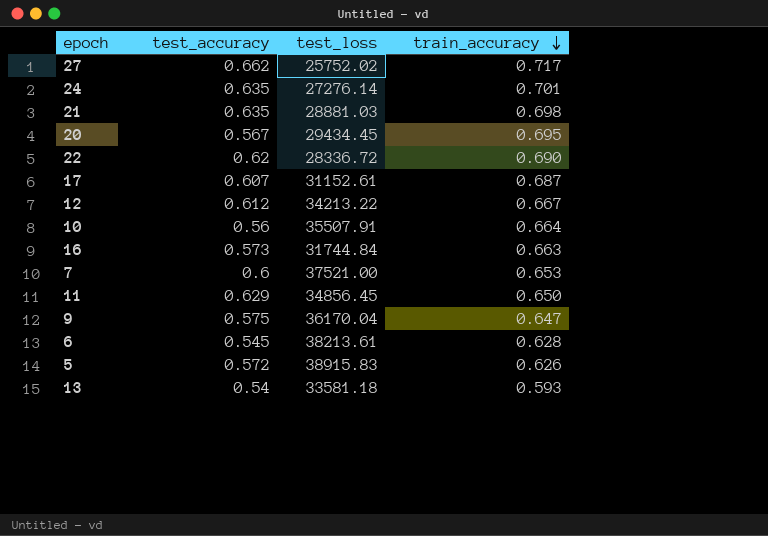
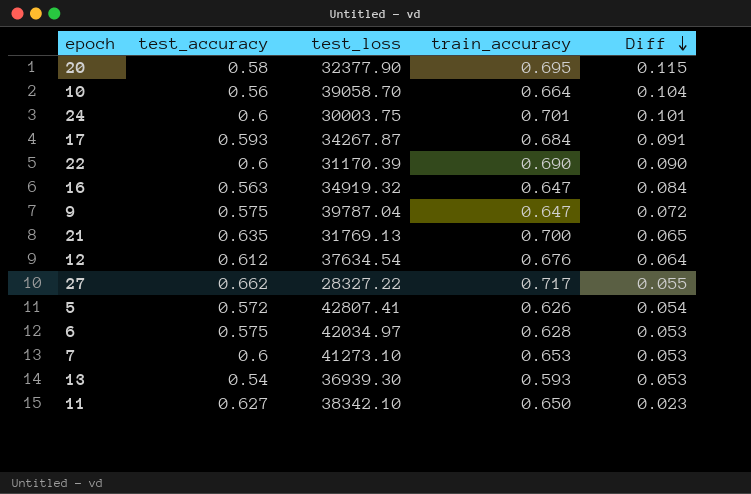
row order: train_accuracy descending -> Diff descending
column Diff | formula: none -> [train_accuracy] - [test_accuracy]
20 | test_accuracy: 0.567 -> 0.58
20 | test_loss: 29434.45 -> 32377.90
10 | test_loss: 35507.91 -> 39058.70
24 | test_accuracy: 0.635 -> 0.6
24 | test_loss: 27276.14 -> 30003.75
17 | test_accuracy: 0.607 -> 0.593
17 | test_loss: 31152.61 -> 34267.87
17 | train_accuracy: 0.687 -> 0.684
22 | test_accuracy: 0.62 -> 0.6
22 | test_loss: 28336.72 -> 31170.39
16 | test_accuracy: 0.573 -> 0.563
16 | test_loss: 31744.84 -> 34919.32
16 | train_accuracy: 0.663 -> 0.647
9 | test_loss: 36170.04 -> 39787.04
21 | test_loss: 28881.03 -> 31769.13
21 | train_accuracy: 0.698 -> 0.700
12 | test_loss: 34213.22 -> 37634.54
12 | train_accuracy: 0.667 -> 0.676
27 | test_loss: 25752.02 -> 28327.22
5 | test_loss: 38915.83 -> 42807.41
6 | test_accuracy: 0.545 -> 0.575
6 | test_loss: 38213.61 -> 42034.97
7 | test_loss: 37521.00 -> 41273.10
13 | test_loss: 33581.18 -> 36939.30
11 | test_accuracy: 0.629 -> 0.627
11 | test_loss: 34856.45 -> 38342.10

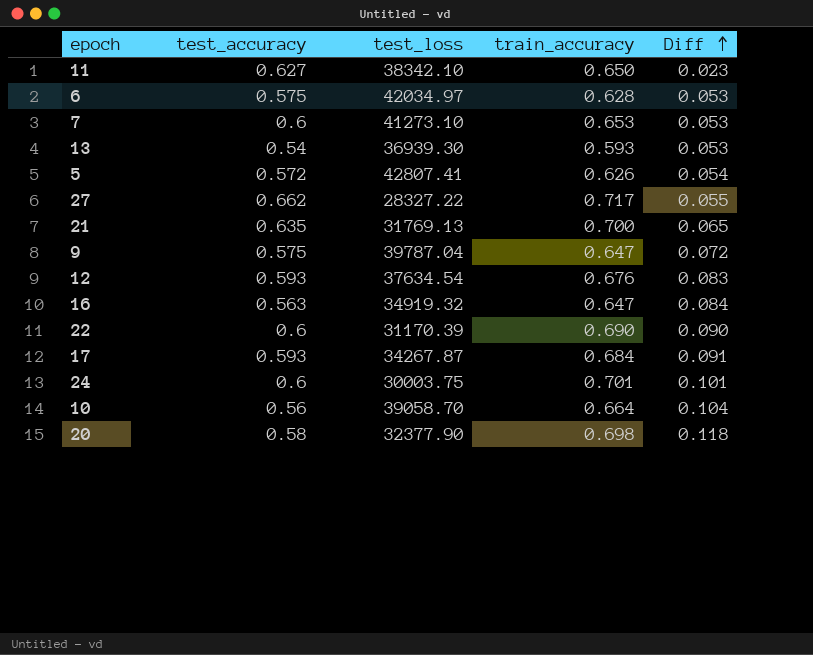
row order: Diff descending -> Diff ascending
12 | test_accuracy: 0.612 -> 0.593
12 | Diff: 0.064 -> 0.083
20 | train_accuracy: 0.695 -> 0.698
20 | Diff: 0.115 -> 0.118

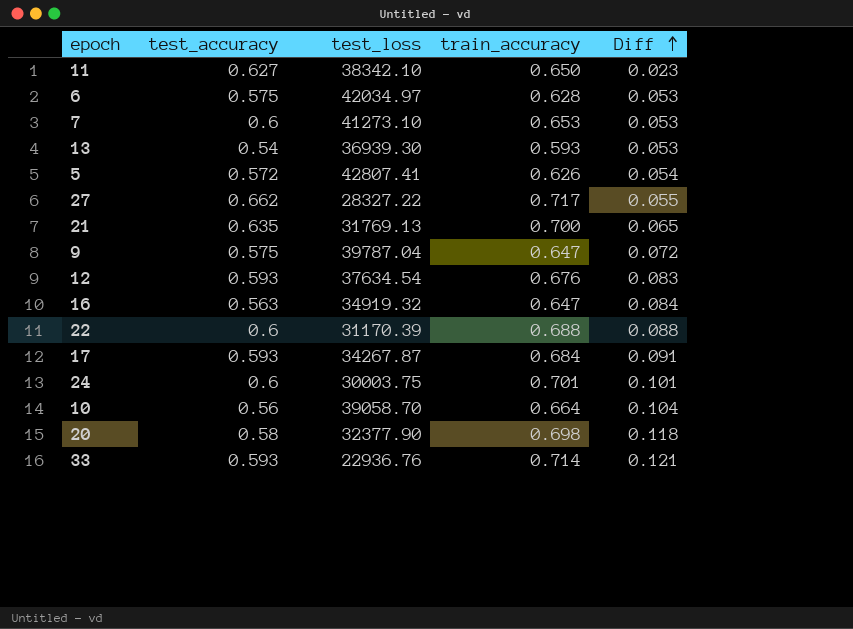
22 | train_accuracy: 0.690 -> 0.688
22 | Diff: 0.090 -> 0.088
row 33: none -> 0.593 | 22936.76 | 0.714 | 0.121

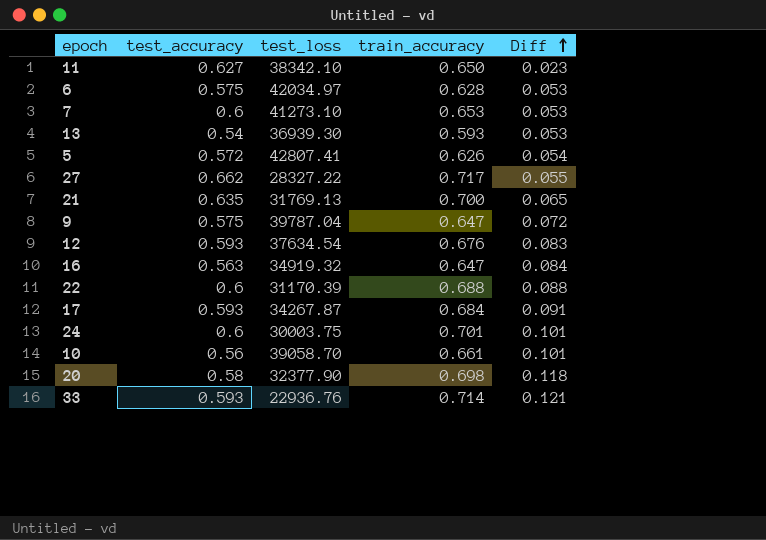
10 | train_accuracy: 0.664 -> 0.661
10 | Diff: 0.104 -> 0.101

